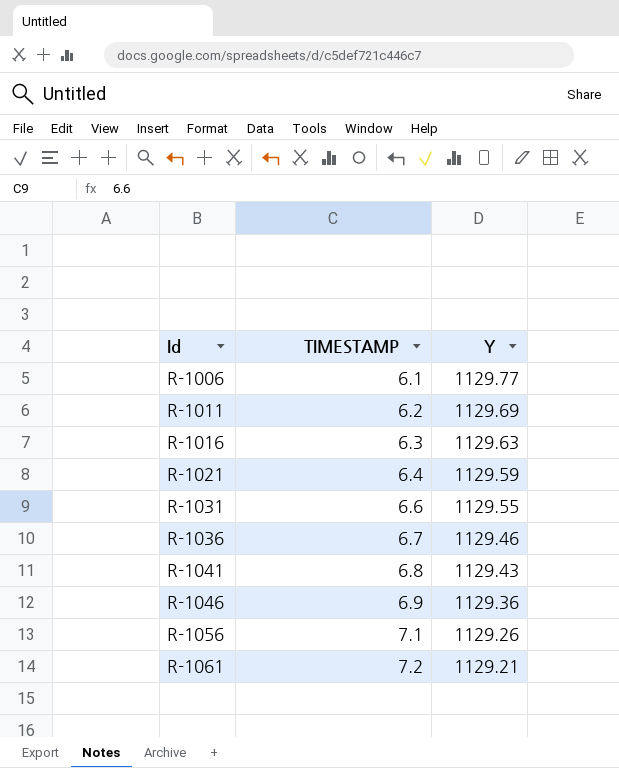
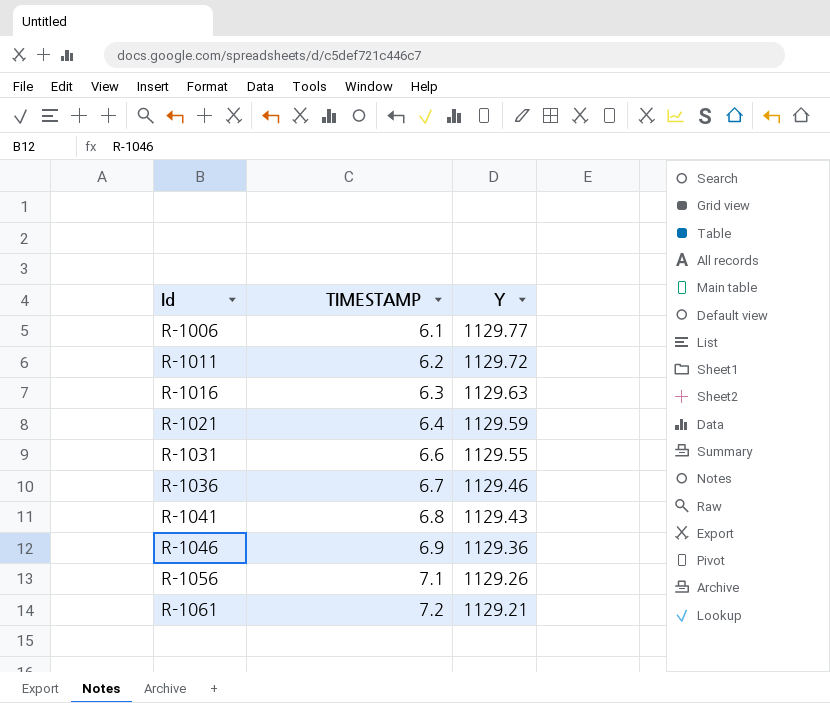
R-1011 | Y: 1129.69 -> 1129.72

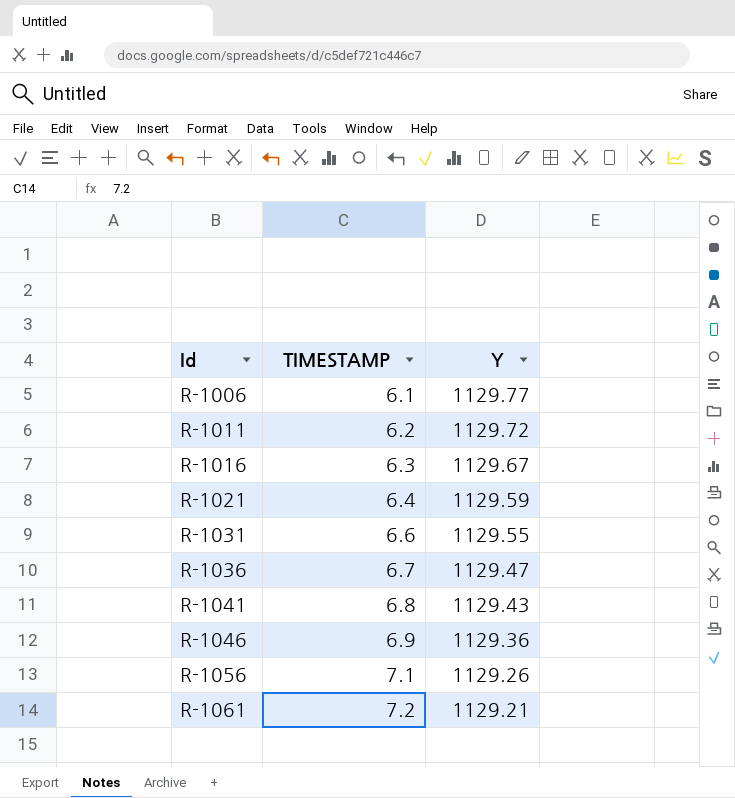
R-1016 | Y: 1129.63 -> 1129.67
R-1036 | Y: 1129.46 -> 1129.47

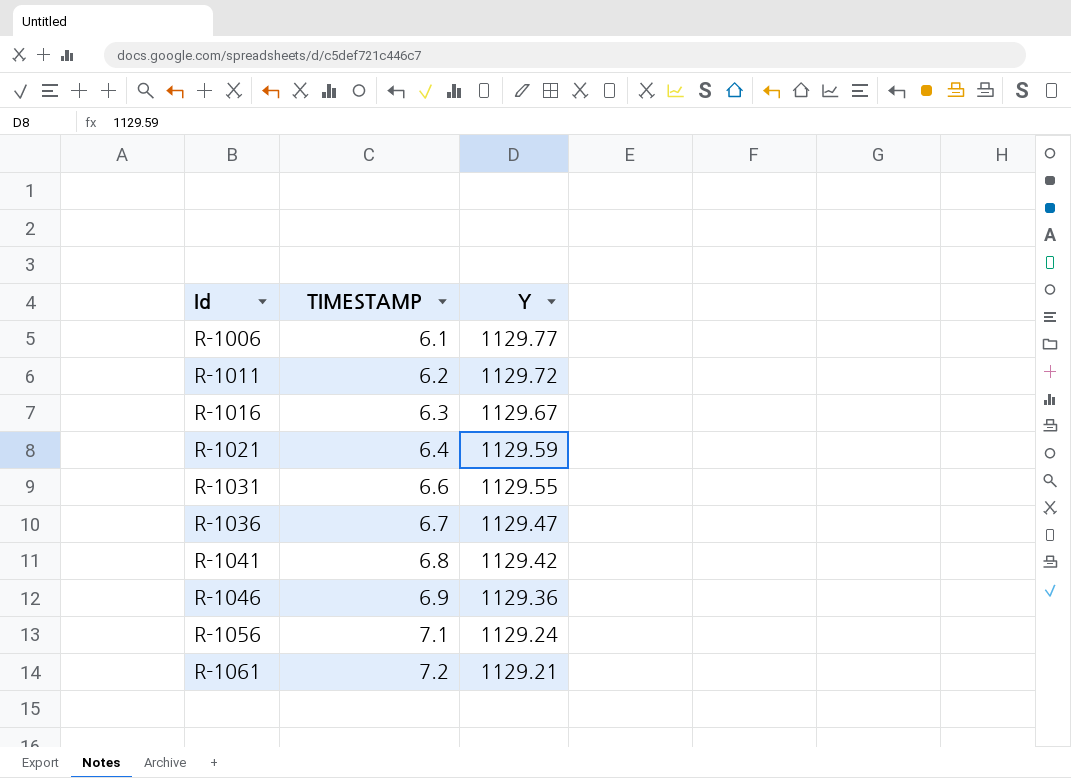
R-1041 | Y: 1129.43 -> 1129.42
R-1056 | Y: 1129.26 -> 1129.24

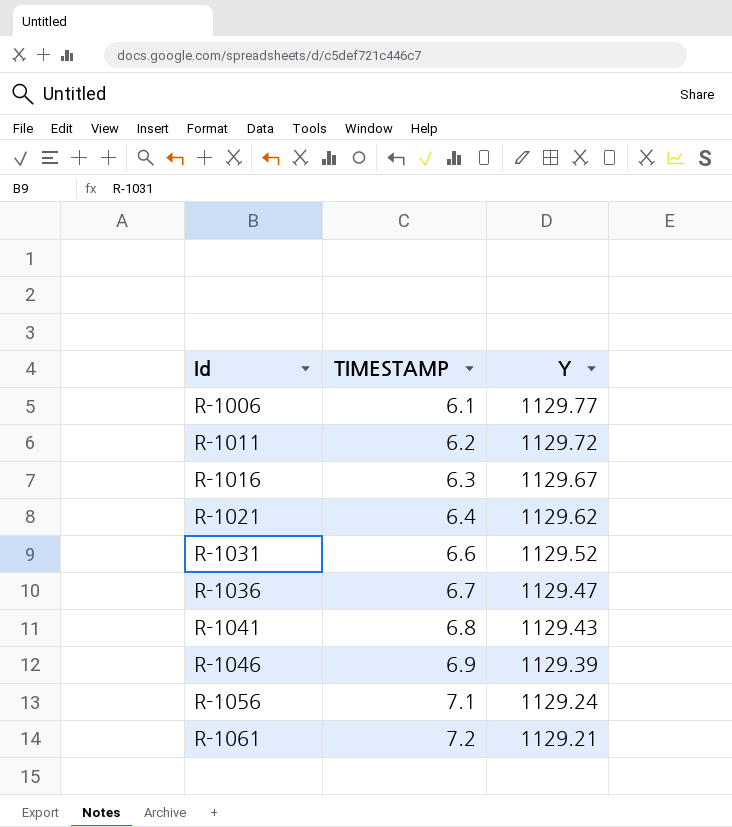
R-1021 | Y: 1129.59 -> 1129.62
R-1031 | Y: 1129.55 -> 1129.52
R-1041 | Y: 1129.42 -> 1129.43
R-1046 | Y: 1129.36 -> 1129.39

